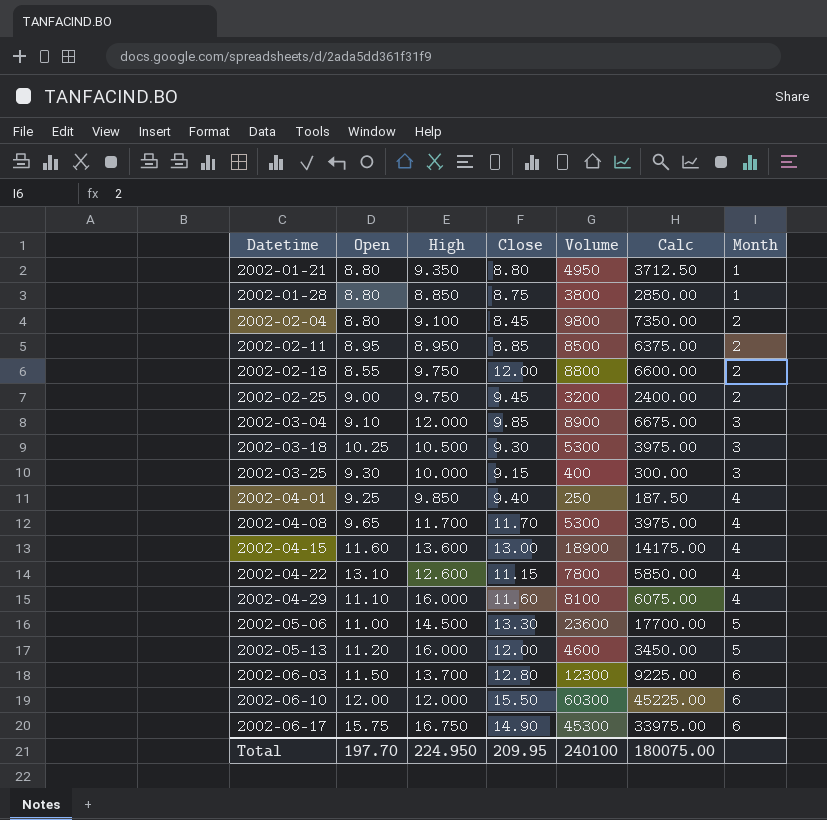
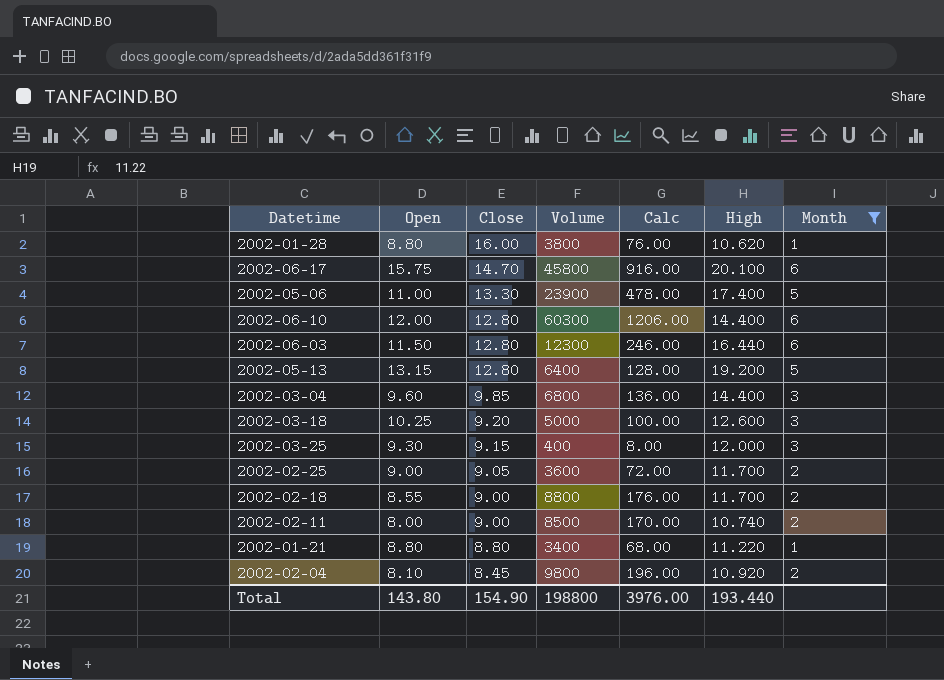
filter: none -> Month != 4
row order: Datetime ascending -> Close descending
column Calc | formula: [Volume] * 0.75 -> [Volume] * 0.02
column High | position: 3 -> 6
2002-01-28 | Close: 8.75 -> 16.00
2002-01-28 | High: 8.850 -> 10.620
2002-06-17 | Close: 14.90 -> 14.70
2002-06-17 | Volume: 45300 -> 45800
2002-06-17 | High: 16.750 -> 20.100
2002-05-06 | Volume: 23600 -> 23900
2002-05-06 | High: 14.500 -> 17.400
2002-06-10 | Close: 15.50 -> 12.80
2002-06-10 | High: 12.000 -> 14.400
2002-06-03 | High: 13.700 -> 16.440
2002-05-13 | Open: 11.20 -> 13.15
2002-05-13 | Close: 12.00 -> 12.80
2002-05-13 | Volume: 4600 -> 6400
2002-05-13 | High: 16.000 -> 19.200
2002-03-04 | Open: 9.10 -> 9.60
2002-03-04 | Volume: 8900 -> 6800
2002-03-04 | High: 12.000 -> 14.400
2002-03-18 | Close: 9.30 -> 9.20
2002-03-18 | Volume: 5300 -> 5000
2002-03-18 | High: 10.500 -> 12.600
2002-03-25 | High: 10.000 -> 12.000
2002-02-25 | Close: 9.45 -> 9.05
2002-02-25 | Volume: 3200 -> 3600
2002-02-25 | High: 9.750 -> 11.700
2002-02-18 | Close: 12.00 -> 9.00
2002-02-18 | High: 9.750 -> 11.700
2002-02-11 | Open: 8.95 -> 8.00
2002-02-11 | Close: 8.85 -> 9.00
2002-02-11 | High: 8.950 -> 10.740
2002-01-21 | Volume: 4950 -> 3400
2002-01-21 | High: 9.350 -> 11.220
2002-02-04 | Open: 8.80 -> 8.10
2002-02-04 | High: 9.100 -> 10.920
Total | Open: 197.70 -> 143.80
Total | Close: 209.95 -> 154.90
Total | Volume: 240100 -> 198800
Total | Calc: 180075.00 -> 3976.00
Total | High: 224.950 -> 193.440

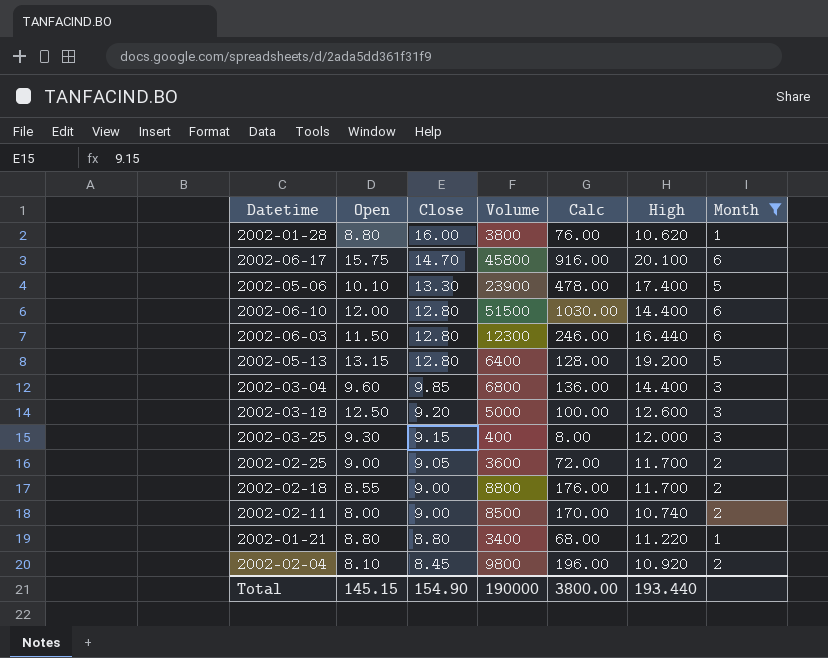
2002-05-06 | Open: 11.00 -> 10.10
2002-06-10 | Volume: 60300 -> 51500
2002-06-10 | Calc: 1206.00 -> 1030.00
2002-03-18 | Open: 10.25 -> 12.50
Total | Open: 143.80 -> 145.15
Total | Volume: 198800 -> 190000
Total | Calc: 3976.00 -> 3800.00

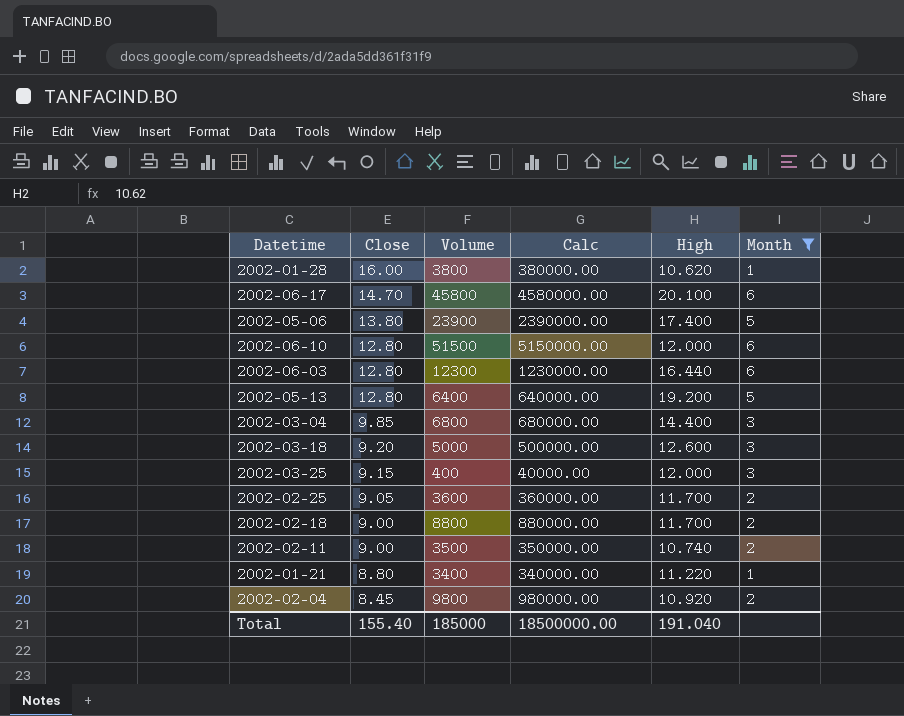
column Open | position: 2 -> none
column Calc | formula: [Volume] * 0.02 -> [Volume] * 100
2002-05-06 | Close: 13.30 -> 13.80
2002-06-10 | High: 14.400 -> 12.000
2002-02-11 | Volume: 8500 -> 3500
Total | Close: 154.90 -> 155.40
Total | Volume: 190000 -> 185000
Total | Calc: 3800.00 -> 18500000.00
Total | High: 193.440 -> 191.040

